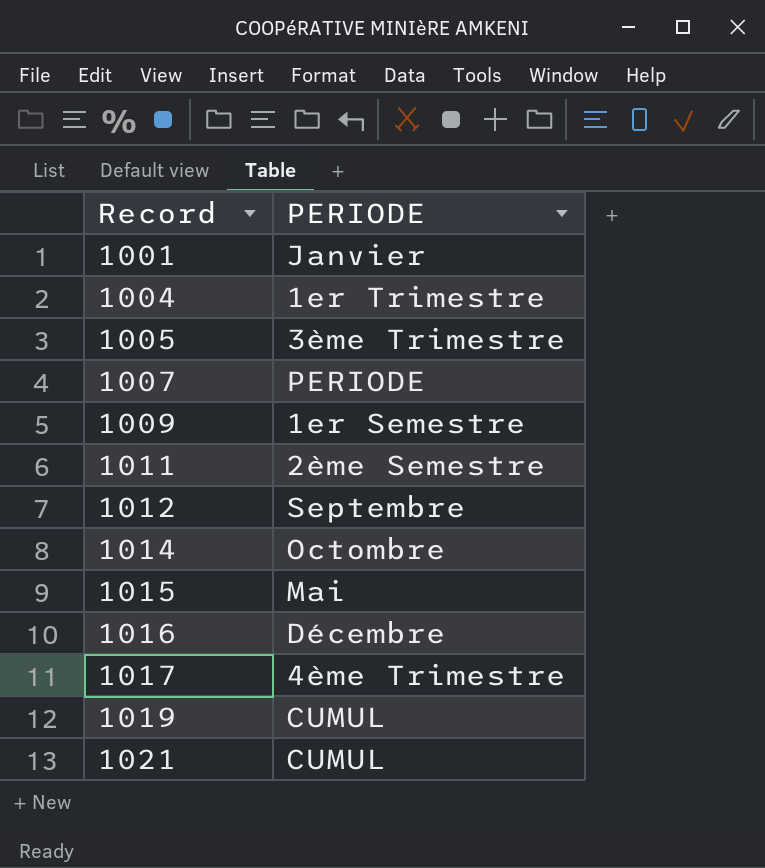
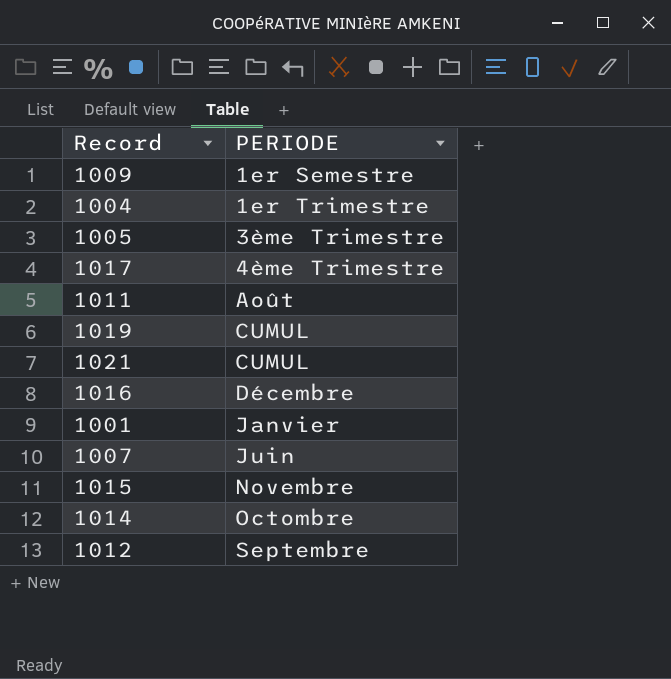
row order: Record ascending -> PERIODE ascending
1011 | PERIODE: 2ème Semestre -> Août
1007 | PERIODE: PERIODE -> Juin
1015 | PERIODE: Mai -> Novembre

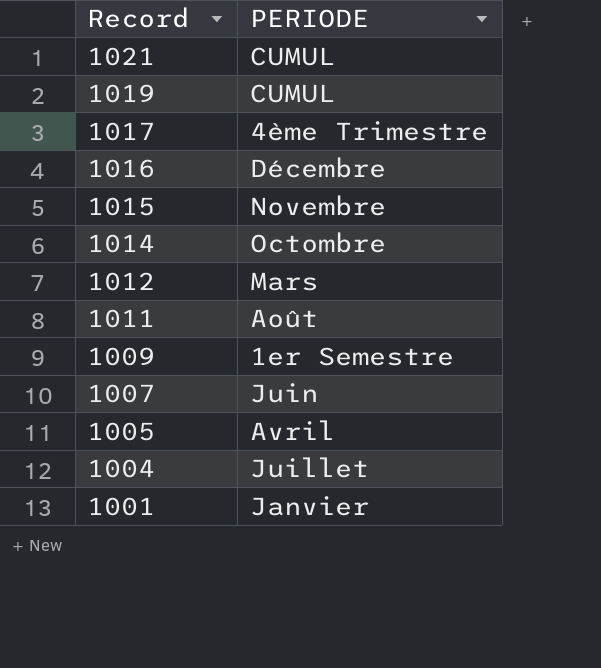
row order: PERIODE ascending -> Record descending
1012 | PERIODE: Septembre -> Mars
1005 | PERIODE: 3ème Trimestre -> Avril
1004 | PERIODE: 1er Trimestre -> Juillet

